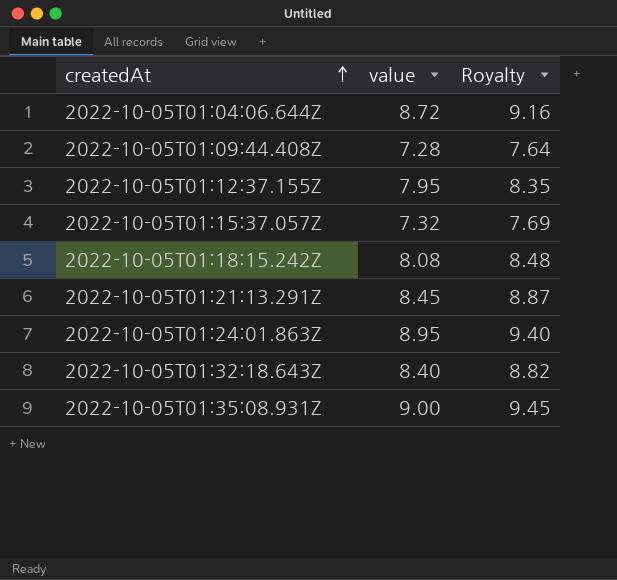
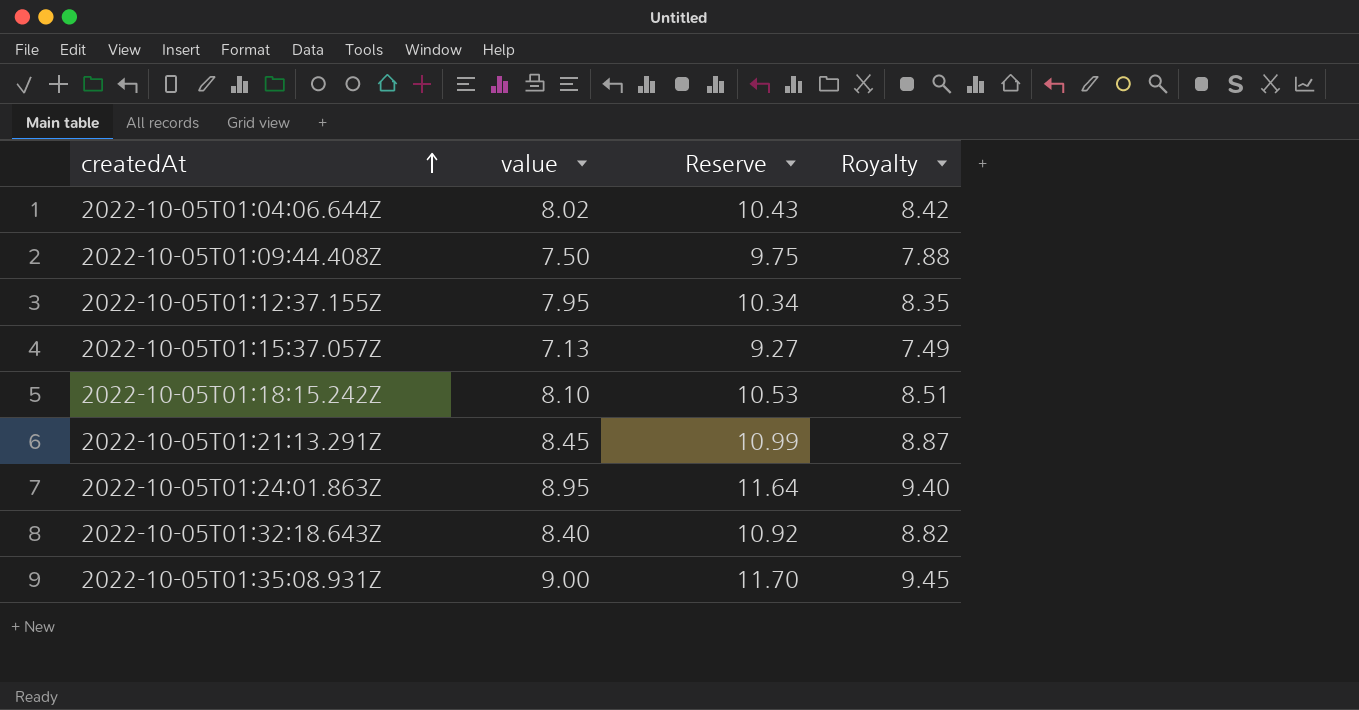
column Reserve | formula: none -> [value] * 1.3
2022-10-05T01:04:06.644Z | value: 8.72 -> 8.02
2022-10-05T01:04:06.644Z | Royalty: 9.16 -> 8.42
2022-10-05T01:09:44.408Z | value: 7.28 -> 7.50
2022-10-05T01:09:44.408Z | Royalty: 7.64 -> 7.88
2022-10-05T01:15:37.057Z | value: 7.32 -> 7.13
2022-10-05T01:15:37.057Z | Royalty: 7.69 -> 7.49
2022-10-05T01:18:15.242Z | value: 8.08 -> 8.10
2022-10-05T01:18:15.242Z | Royalty: 8.48 -> 8.51

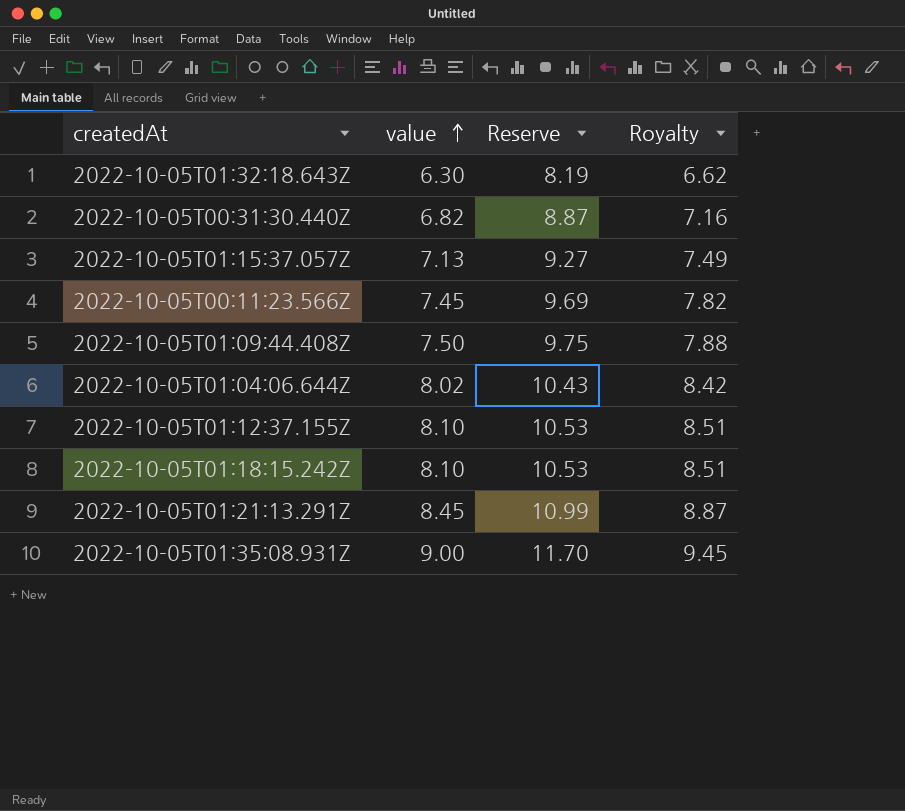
row order: createdAt ascending -> value ascending
row 2022-10-05T01:24:01.863Z: 8.95 | 11.64 | 9.40 -> none
2022-10-05T01:32:18.643Z | value: 8.40 -> 6.30
2022-10-05T01:32:18.643Z | Reserve: 10.92 -> 8.19
2022-10-05T01:32:18.643Z | Royalty: 8.82 -> 6.62
row 2022-10-05T00:31:30.440Z: none -> 6.82 | 8.87 | 7.16
row 2022-10-05T00:11:23.566Z: none -> 7.45 | 9.69 | 7.82
2022-10-05T01:12:37.155Z | value: 7.95 -> 8.10
2022-10-05T01:12:37.155Z | Reserve: 10.34 -> 10.53
2022-10-05T01:12:37.155Z | Royalty: 8.35 -> 8.51

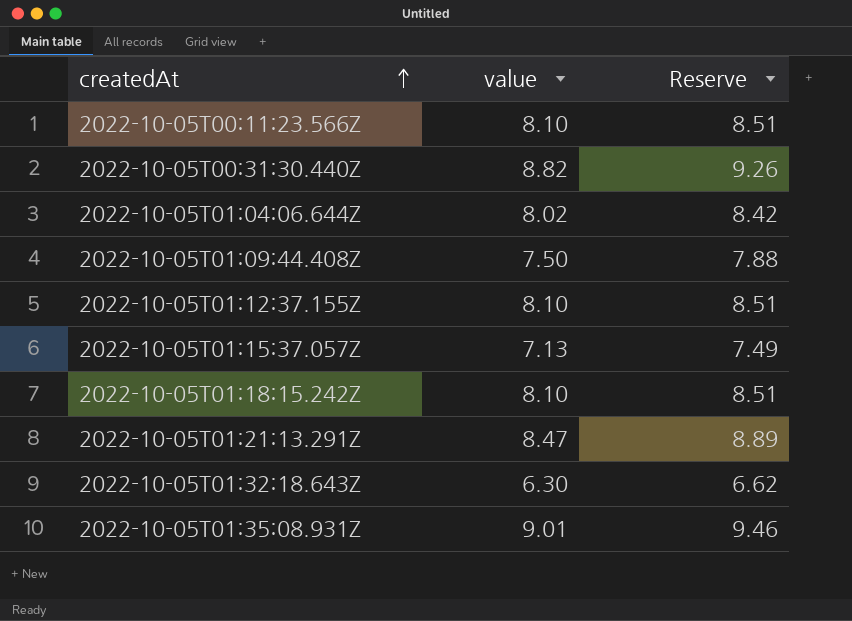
row order: value ascending -> createdAt ascending
column Royalty | formula: [value] * 1.05 -> none
column Reserve | formula: [value] * 1.3 -> [value] * 1.05
2022-10-05T00:11:23.566Z | value: 7.45 -> 8.10
2022-10-05T00:31:30.440Z | value: 6.82 -> 8.82
2022-10-05T01:21:13.291Z | value: 8.45 -> 8.47
2022-10-05T01:35:08.931Z | value: 9.00 -> 9.01

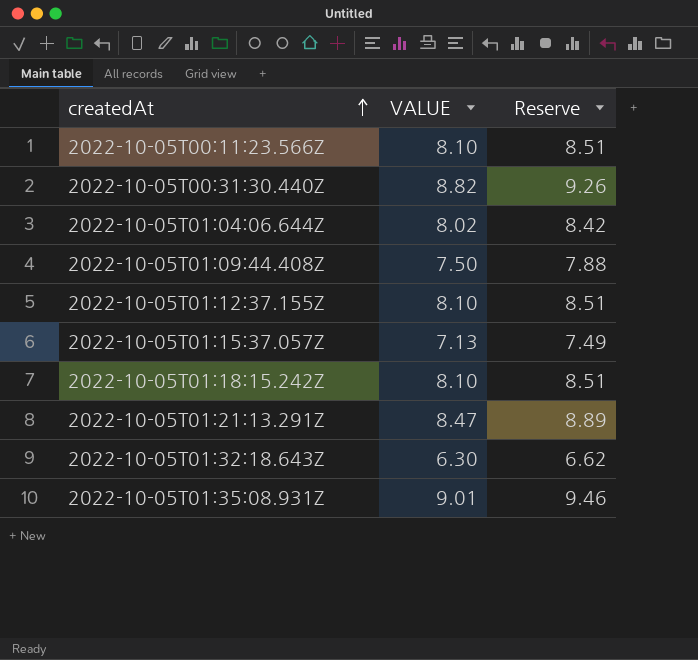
column name: value -> VALUE

